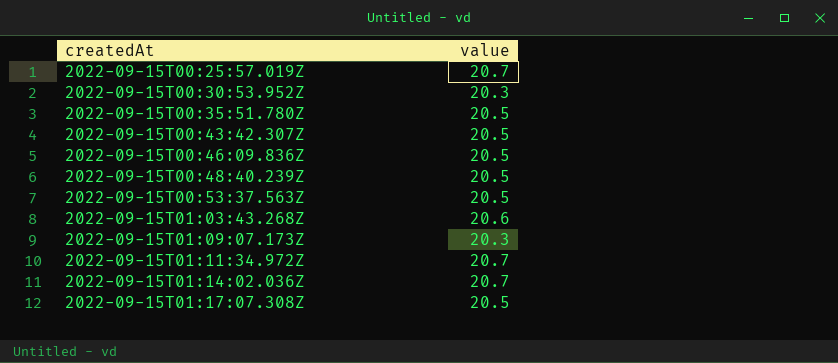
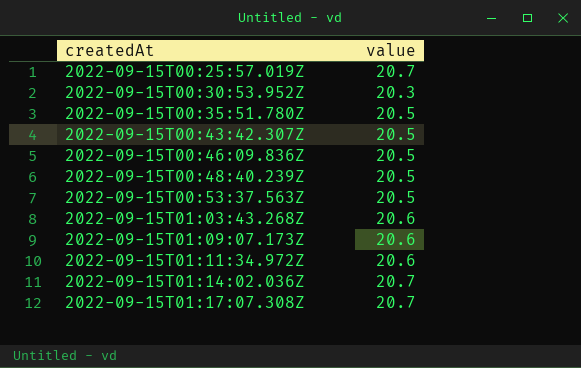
2022-09-15T01:09:07.173Z | value: 20.3 -> 20.6
2022-09-15T01:11:34.972Z | value: 20.7 -> 20.6
2022-09-15T01:17:07.308Z | value: 20.5 -> 20.7

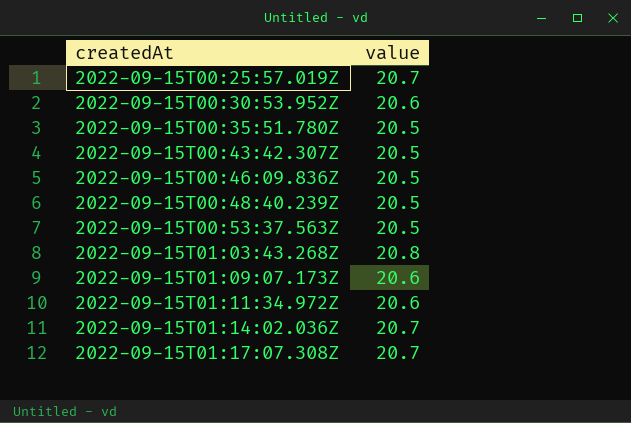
2022-09-15T00:30:53.952Z | value: 20.3 -> 20.6
2022-09-15T01:03:43.268Z | value: 20.6 -> 20.8

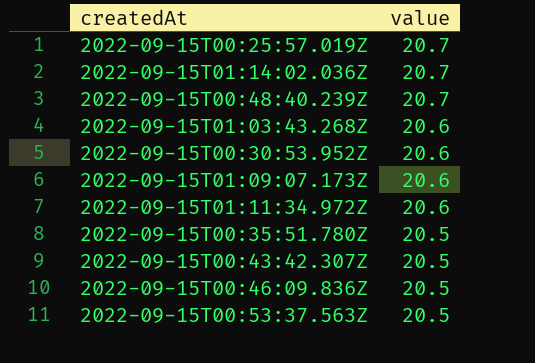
row order: createdAt ascending -> value descending
row 2022-09-15T01:17:07.308Z: 20.7 -> none
2022-09-15T00:48:40.239Z | value: 20.5 -> 20.7
2022-09-15T01:03:43.268Z | value: 20.8 -> 20.6

